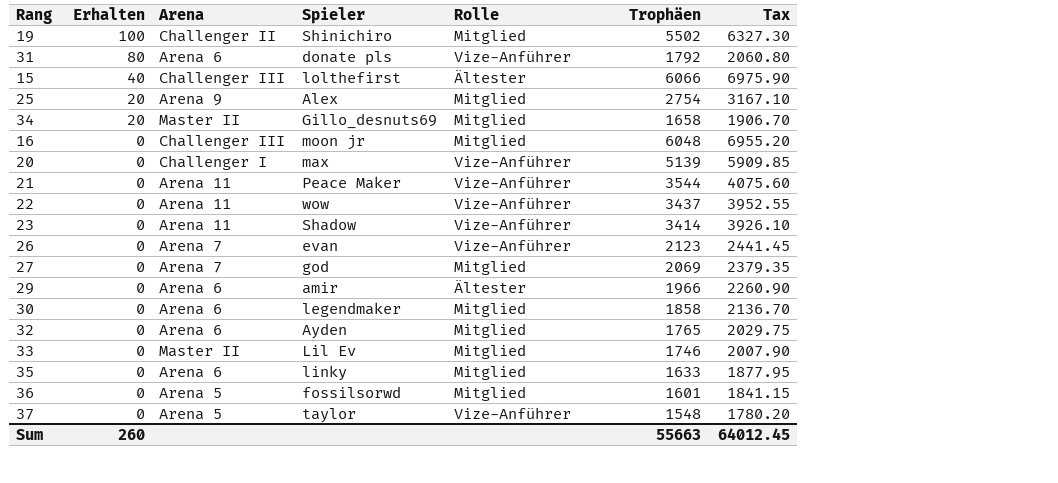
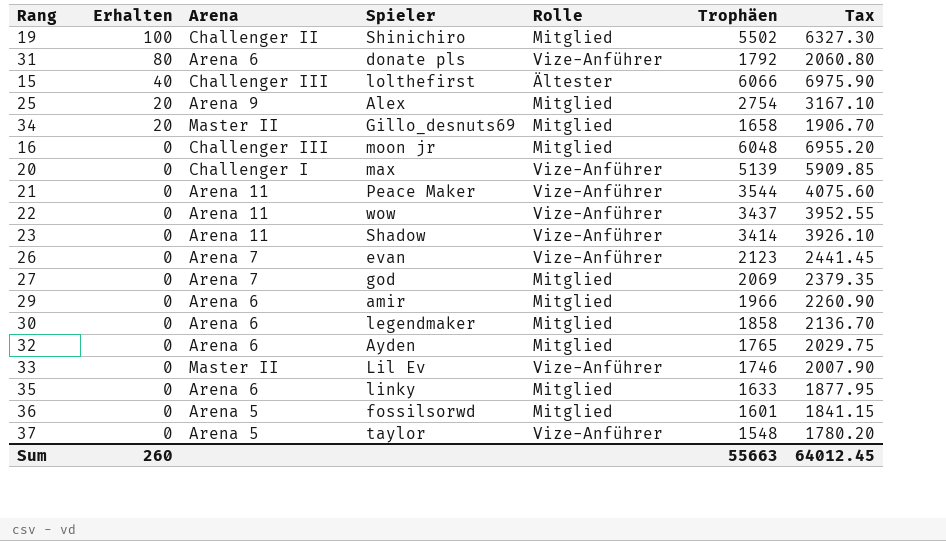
29 | Rolle: Ältester -> Mitglied
33 | Rolle: Mitglied -> Vize-Anführer

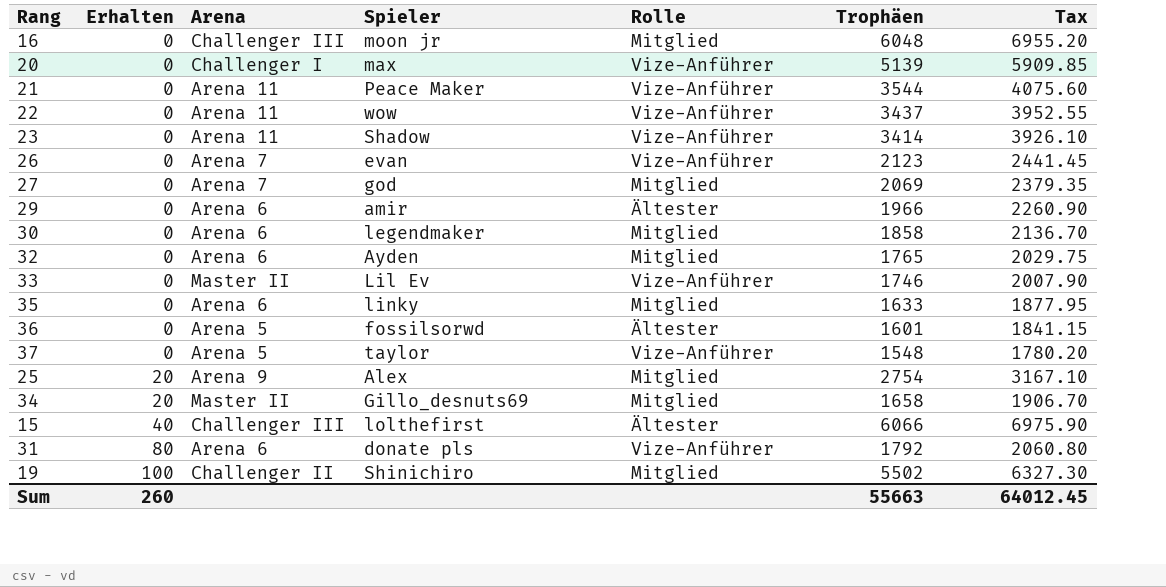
row order: Erhalten descending -> Erhalten ascending
29 | Rolle: Mitglied -> Ältester
36 | Rolle: Mitglied -> Ältester

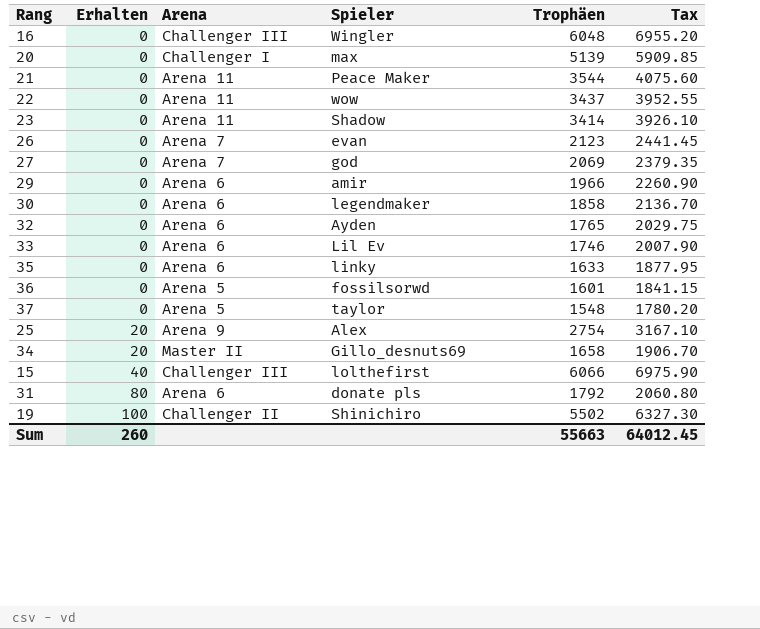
column Rolle | position: 5 -> none
16 | Spieler: moon jr -> Wingler
33 | Arena: Master II -> Arena 6

